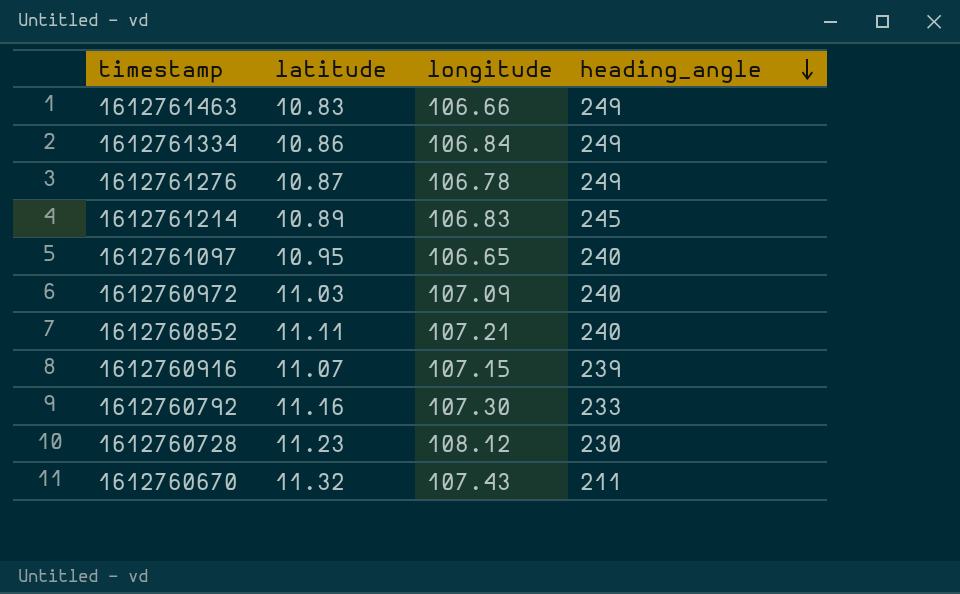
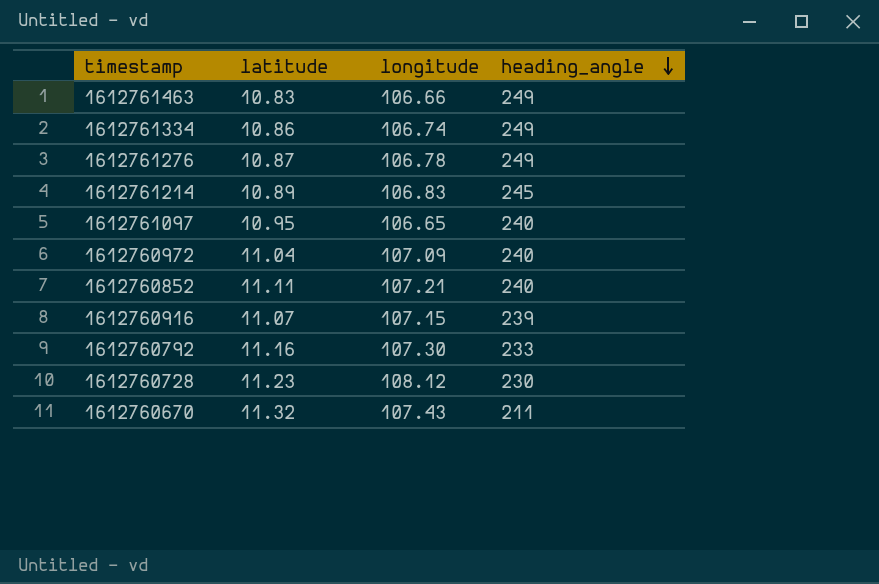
1612761334 | longitude: 106.84 -> 106.74
1612760972 | latitude: 11.03 -> 11.04

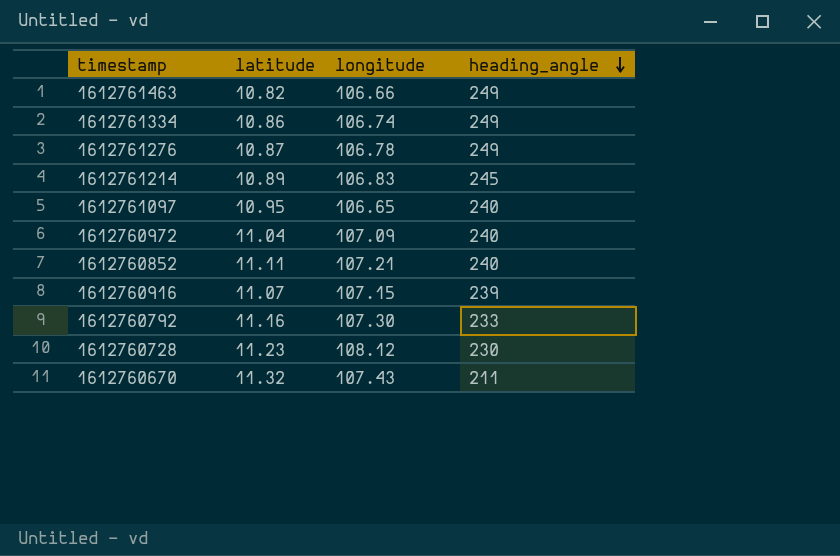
1612761463 | latitude: 10.83 -> 10.82

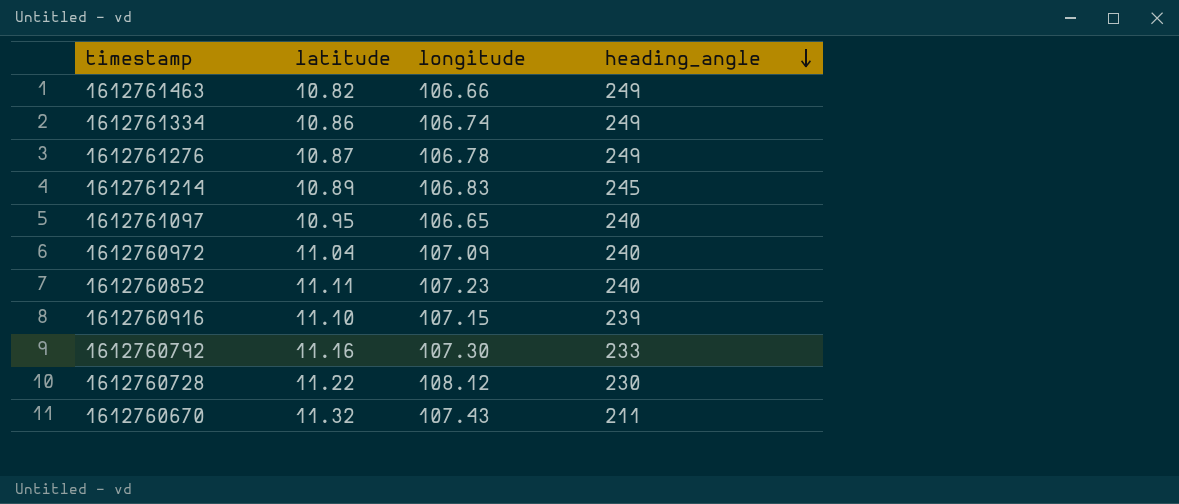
1612760852 | longitude: 107.21 -> 107.23
1612760916 | latitude: 11.07 -> 11.10
1612760728 | latitude: 11.23 -> 11.22

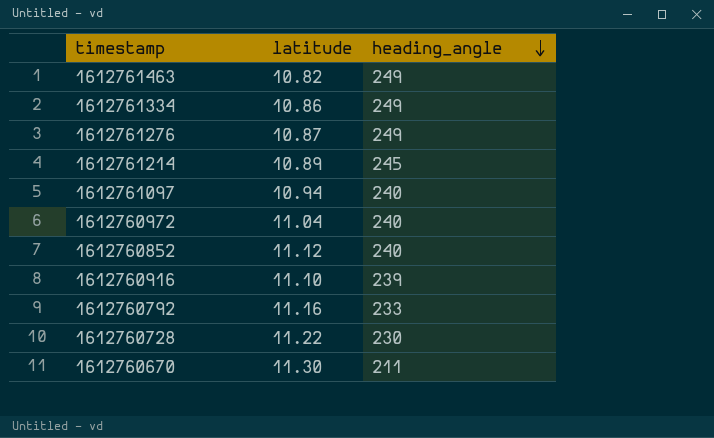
column longitude | position: 3 -> none
1612761097 | latitude: 10.95 -> 10.94
1612760852 | latitude: 11.11 -> 11.12
1612760670 | latitude: 11.32 -> 11.30

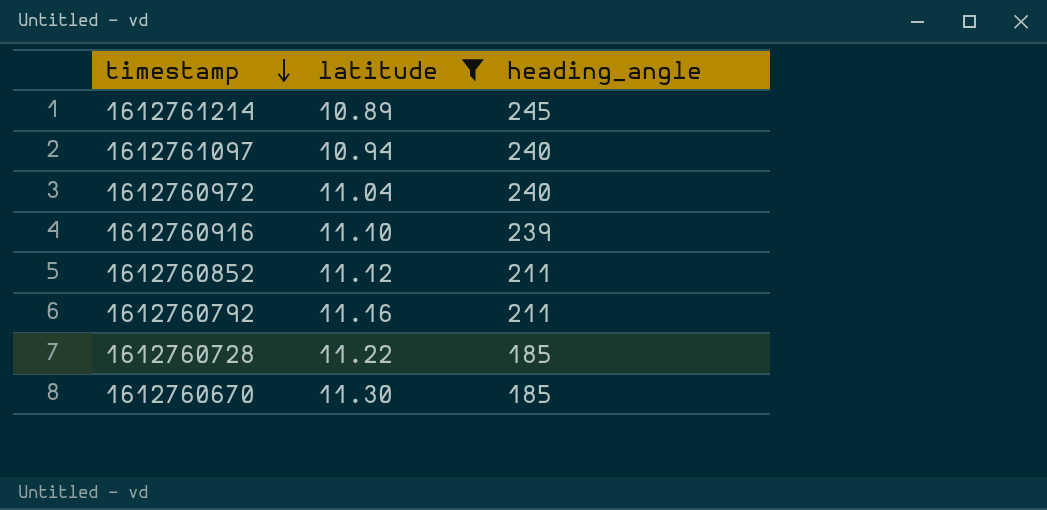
filter: none -> latitude >= 10.89
row order: heading_angle descending -> timestamp descending
1612760852 | heading_angle: 240 -> 211
1612760792 | heading_angle: 233 -> 211
1612760728 | heading_angle: 230 -> 185
1612760670 | heading_angle: 211 -> 185

